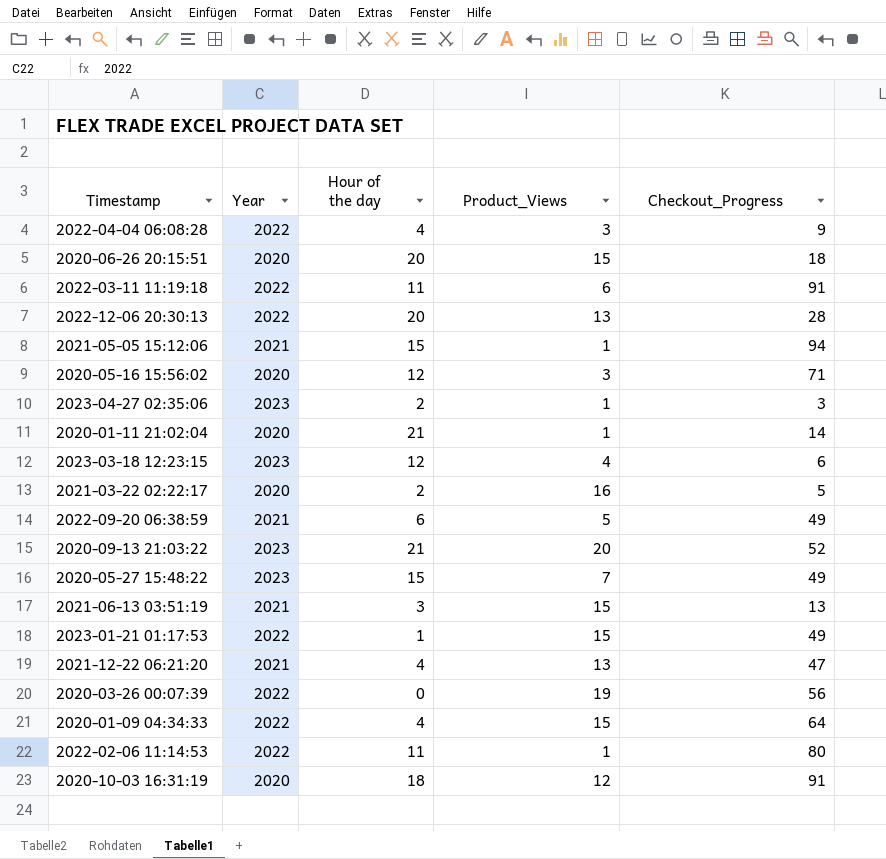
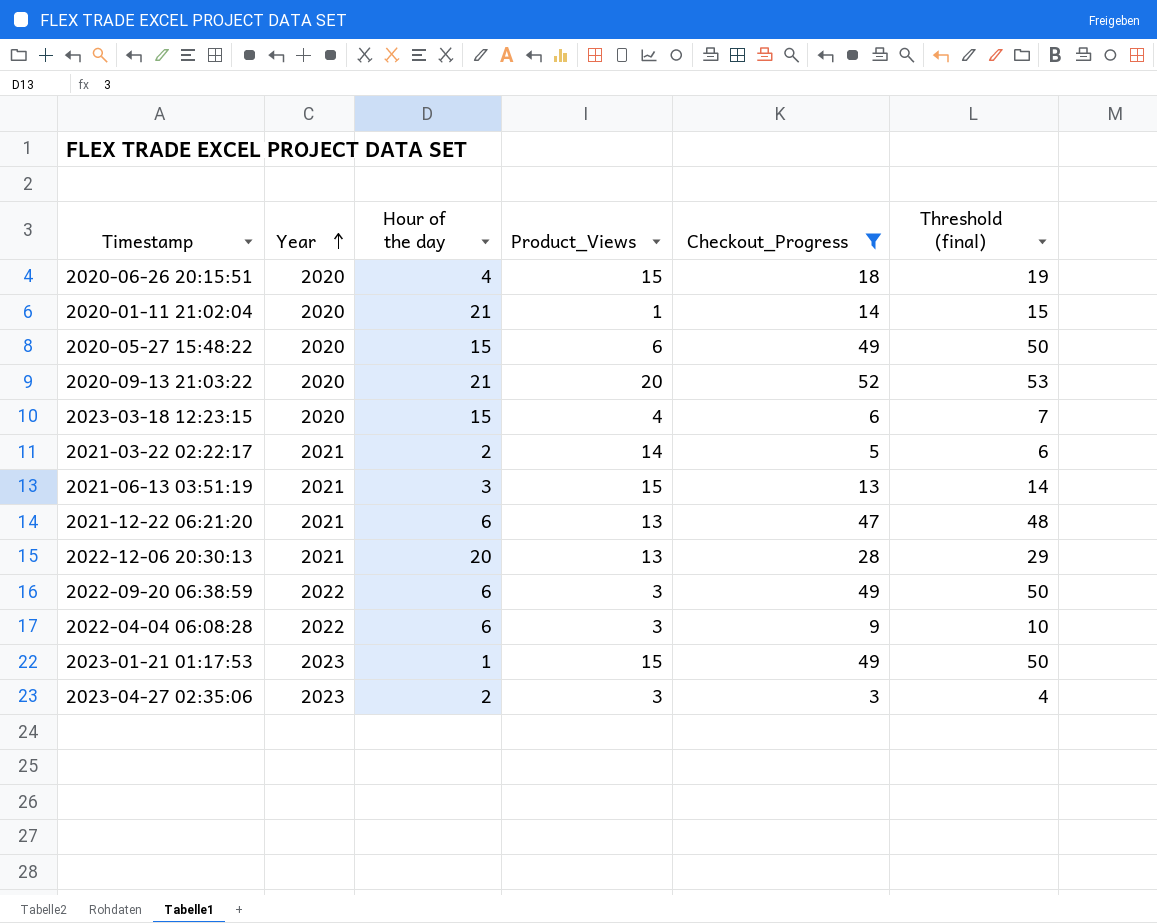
filter: none -> Checkout_Progress <= 52
row order: none -> Year ascending
column Threshold (final) | formula: none -> [Checkout_Progress] + 1
2020-06-26 20:15:51 | Hour of the day: 20 -> 4
2020-05-27 15:48:22 | Year: 2023 -> 2020
2020-05-27 15:48:22 | Product_Views: 7 -> 6
2020-09-13 21:03:22 | Year: 2023 -> 2020
2023-03-18 12:23:15 | Year: 2023 -> 2020
2023-03-18 12:23:15 | Hour of the day: 12 -> 15
2021-03-22 02:22:17 | Year: 2020 -> 2021
2021-03-22 02:22:17 | Product_Views: 16 -> 14
2021-12-22 06:21:20 | Hour of the day: 4 -> 6
2022-12-06 20:30:13 | Year: 2022 -> 2021
2022-09-20 06:38:59 | Year: 2021 -> 2022
2022-09-20 06:38:59 | Product_Views: 5 -> 3
2022-04-04 06:08:28 | Hour of the day: 4 -> 6
2023-01-21 01:17:53 | Year: 2022 -> 2023
2023-04-27 02:35:06 | Product_Views: 1 -> 3

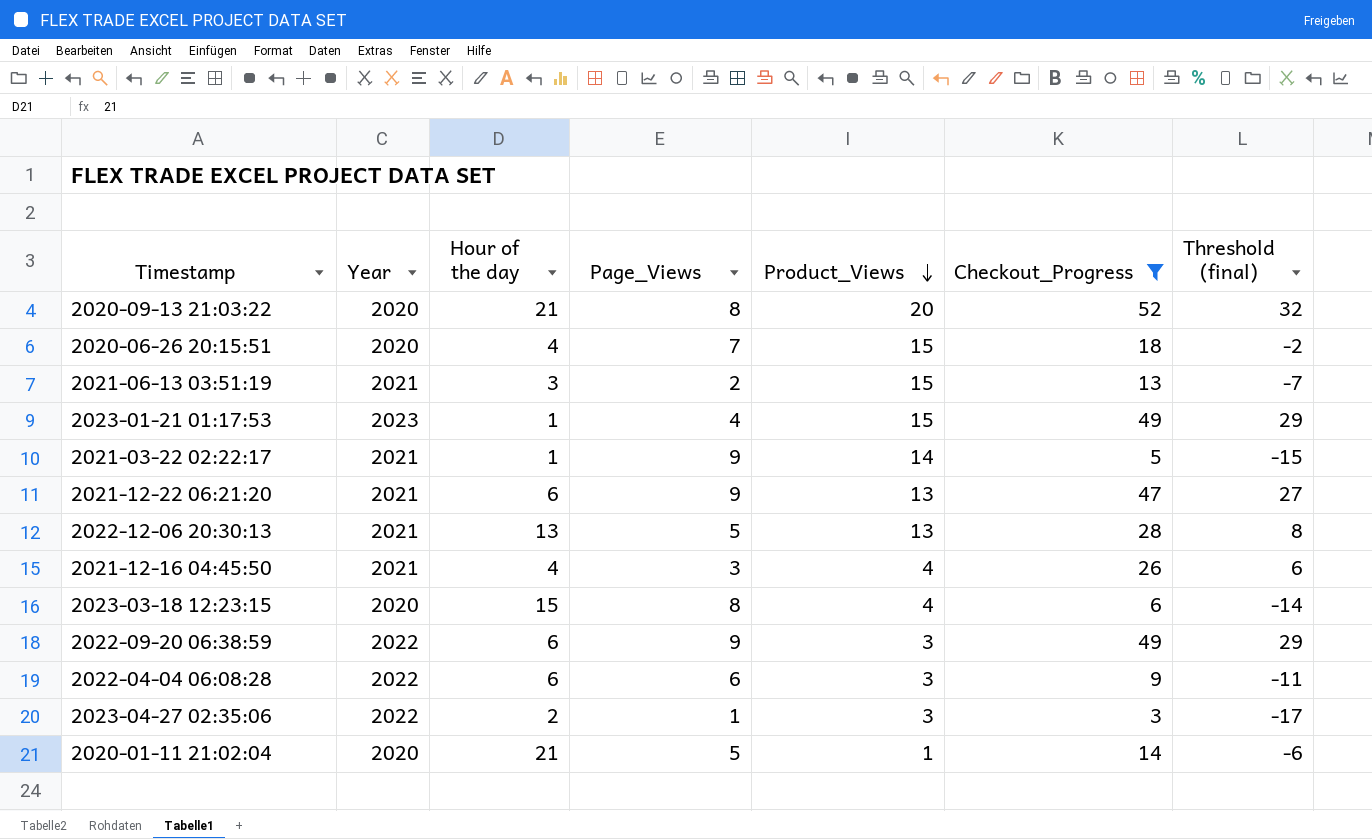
row order: Year ascending -> Product_Views descending
column Page_Views | position: none -> 4
column Threshold (final) | formula: [Checkout_Progress] + 1 -> [Checkout_Progress] - 20
row 2020-05-27 15:48:22: 2020 | 15 | 6 | 49 | 50 -> none
2021-03-22 02:22:17 | Hour of the day: 2 -> 1
2022-12-06 20:30:13 | Hour of the day: 20 -> 13
row 2021-12-16 04:45:50: none -> 2021 | 4 | 3 | 4 | 26 | 6
2023-04-27 02:35:06 | Year: 2023 -> 2022

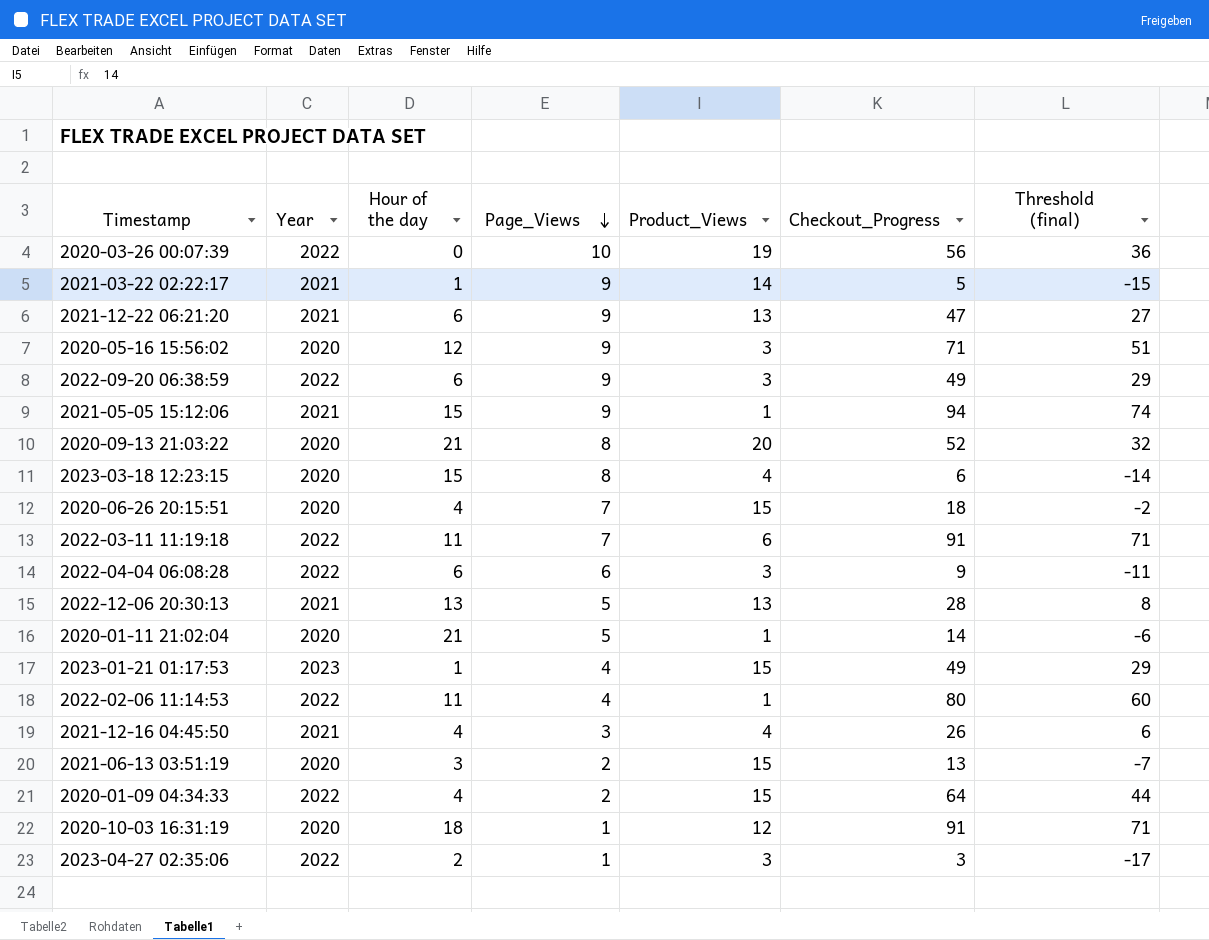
filter: Checkout_Progress <= 52 -> none
row order: Product_Views descending -> Page_Views descending
2021-06-13 03:51:19 | Year: 2021 -> 2020

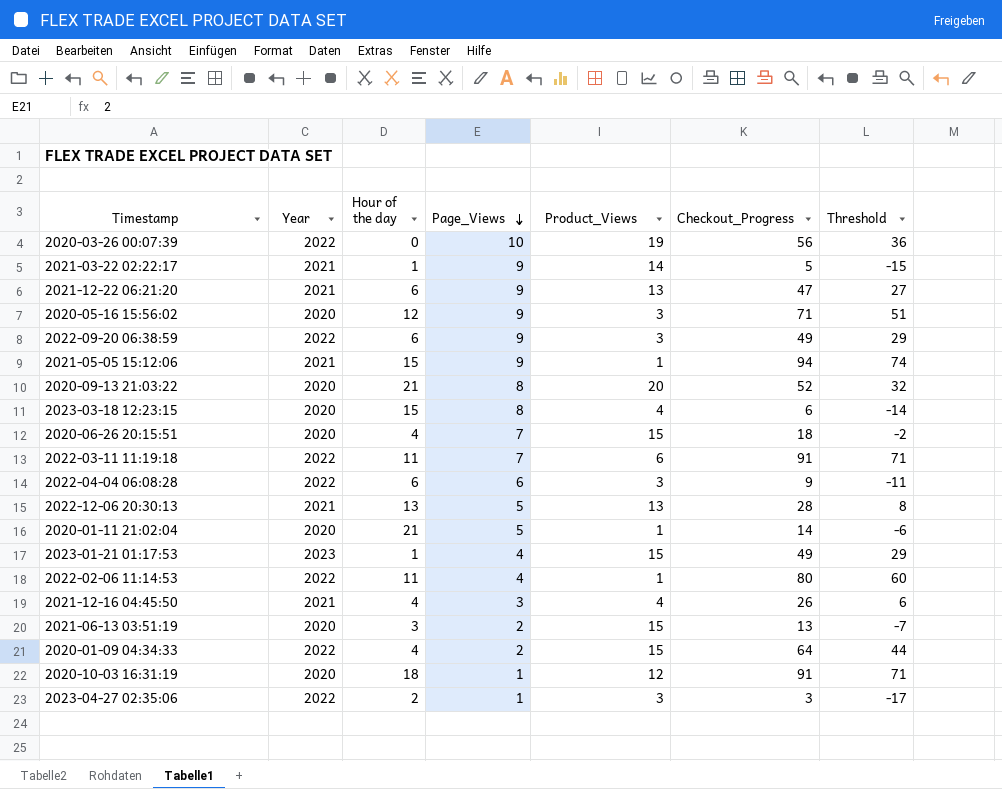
column name: Threshold (final) -> Threshold

